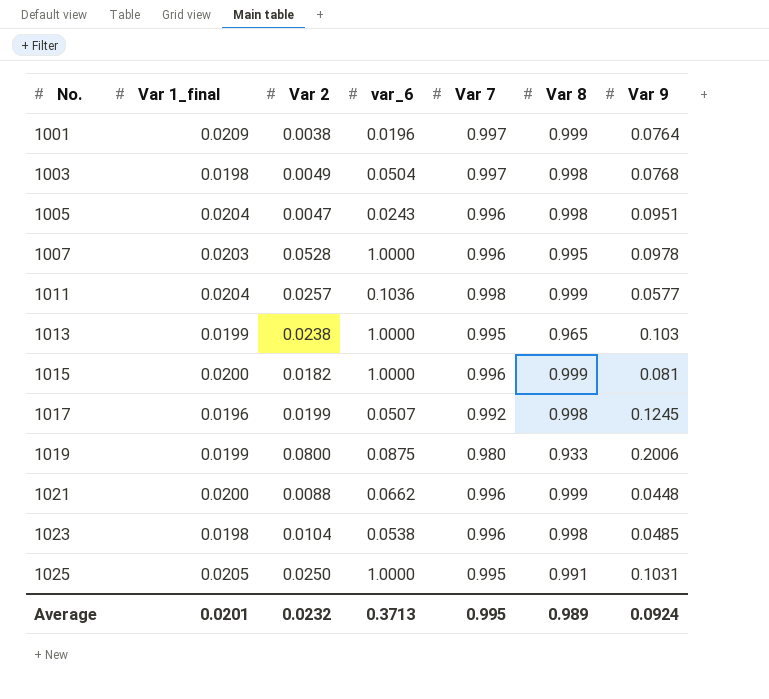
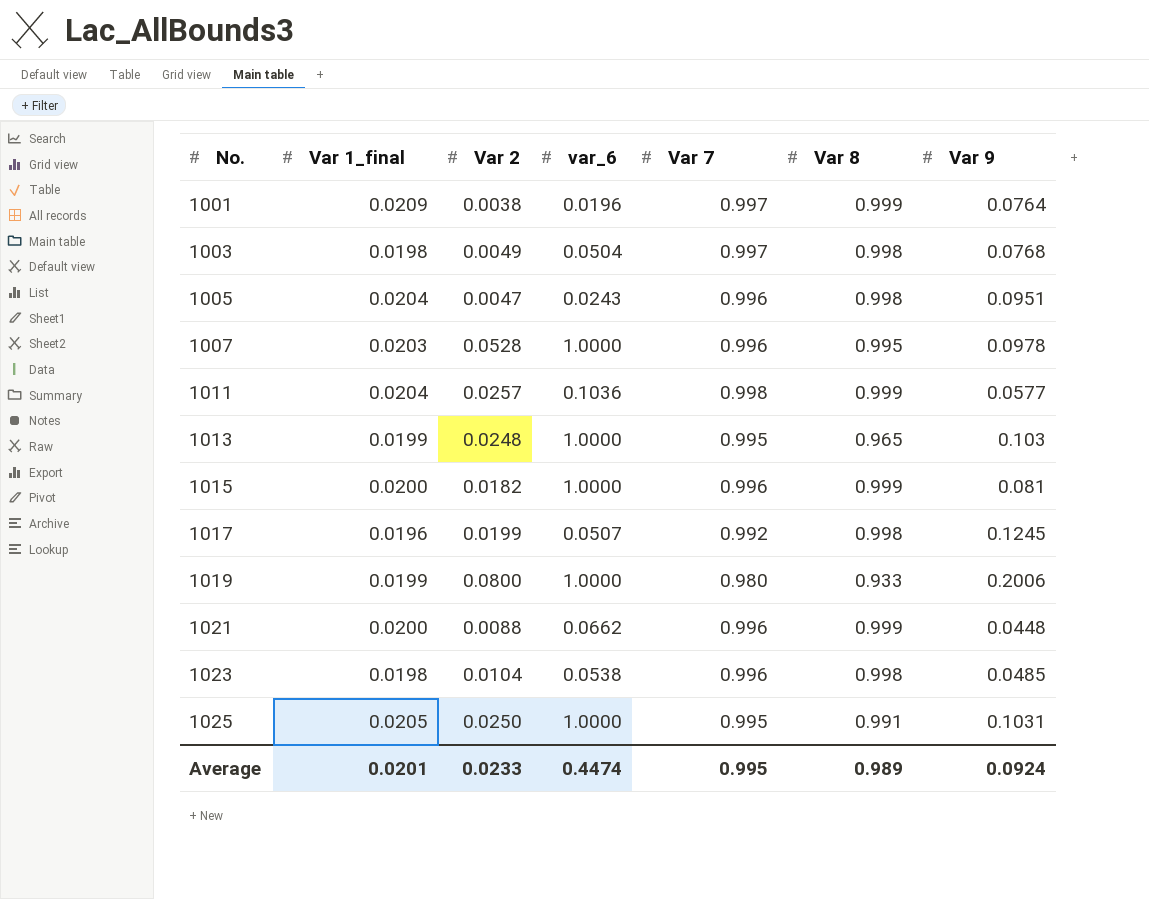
1013 | Var 2: 0.0238 -> 0.0248
1019 | var_6: 0.0875 -> 1.0000
Average | Var 2: 0.0232 -> 0.0233
Average | var_6: 0.3713 -> 0.4474

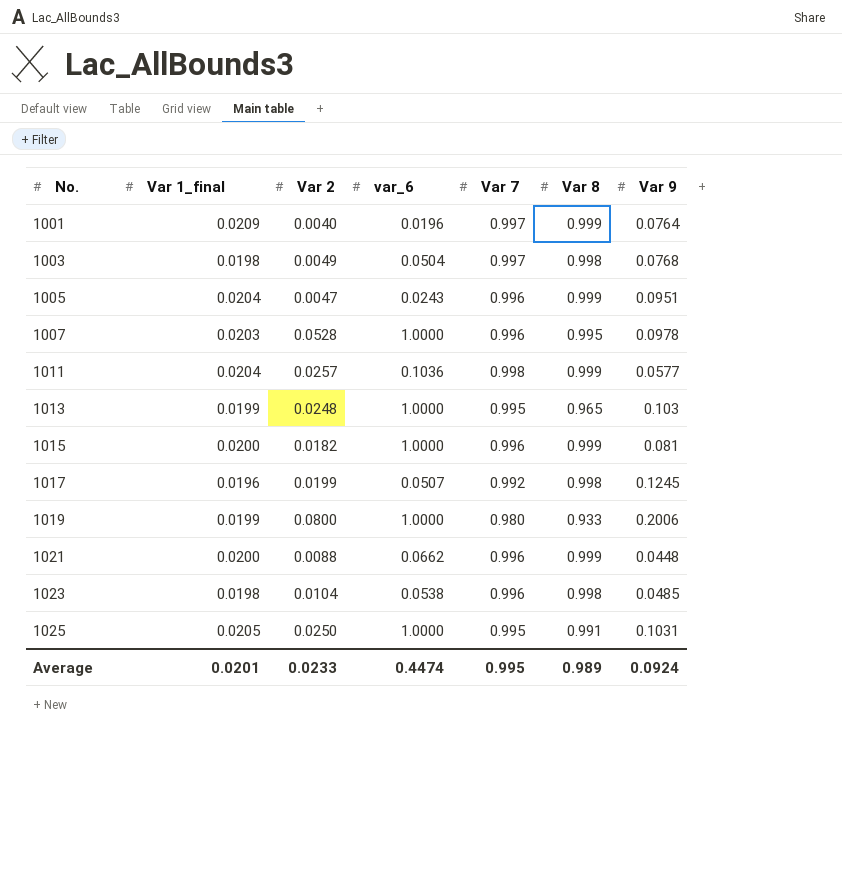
1001 | Var 2: 0.0038 -> 0.0040
1005 | Var 8: 0.998 -> 0.999

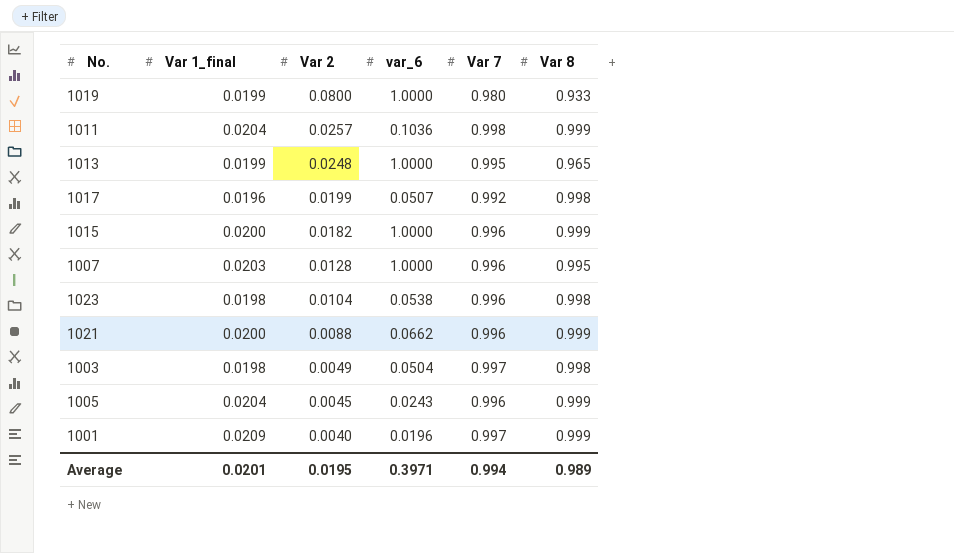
row order: No. ascending -> Var 2 descending
column Var 9 | position: 7 -> none
row 1025: 0.0205 | 0.0250 | 1.0000 | 0.995 | 0.991 | 0.1031 -> none
1007 | Var 2: 0.0528 -> 0.0128
1005 | Var 2: 0.0047 -> 0.0045
Average | Var 2: 0.0233 -> 0.0195
Average | var_6: 0.4474 -> 0.3971
Average | Var 7: 0.995 -> 0.994

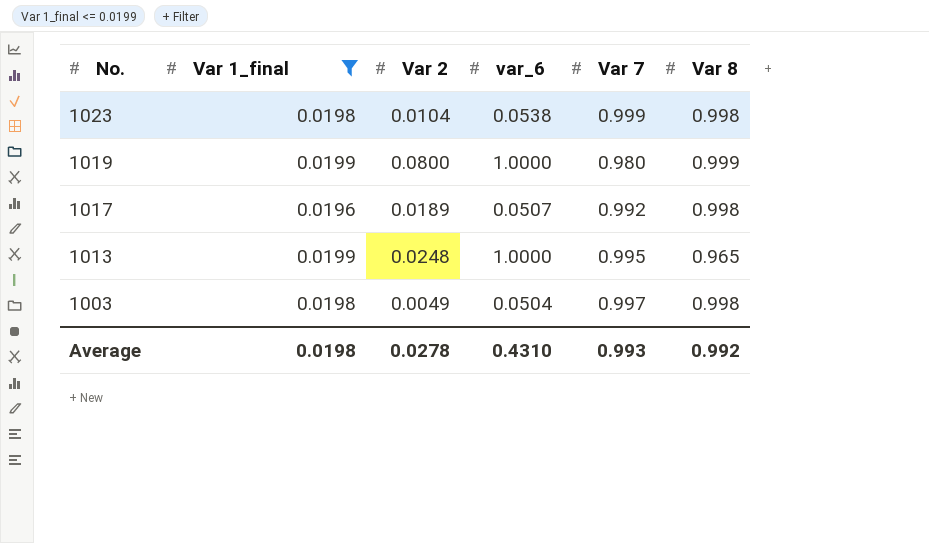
filter: none -> Var 1_final <= 0.0199
row order: Var 2 descending -> No. descending
1023 | Var 7: 0.996 -> 0.999
1019 | Var 8: 0.933 -> 0.999
1017 | Var 2: 0.0199 -> 0.0189
Average | Var 1_final: 0.0201 -> 0.0198
Average | Var 2: 0.0195 -> 0.0278
Average | var_6: 0.3971 -> 0.4310
Average | Var 7: 0.994 -> 0.993
Average | Var 8: 0.989 -> 0.992

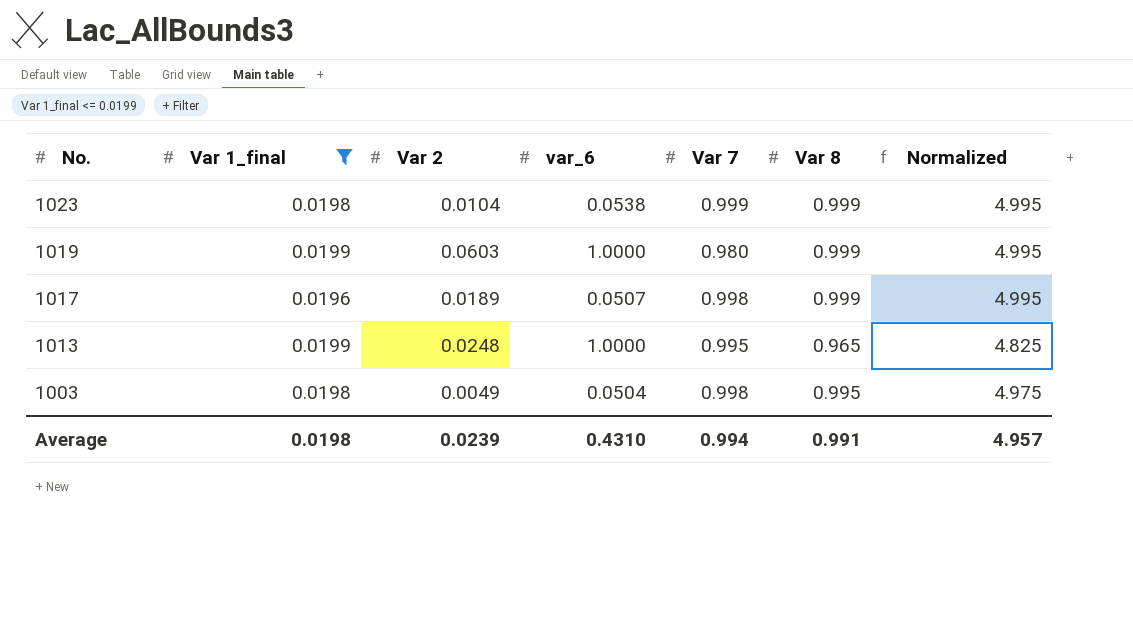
column Normalized | formula: none -> [Var 8] * 5
1023 | Var 8: 0.998 -> 0.999
1019 | Var 2: 0.0800 -> 0.0603
1017 | Var 7: 0.992 -> 0.998
1017 | Var 8: 0.998 -> 0.999
1003 | Var 7: 0.997 -> 0.998
1003 | Var 8: 0.998 -> 0.995
Average | Var 2: 0.0278 -> 0.0239
Average | Var 7: 0.993 -> 0.994
Average | Var 8: 0.992 -> 0.991

